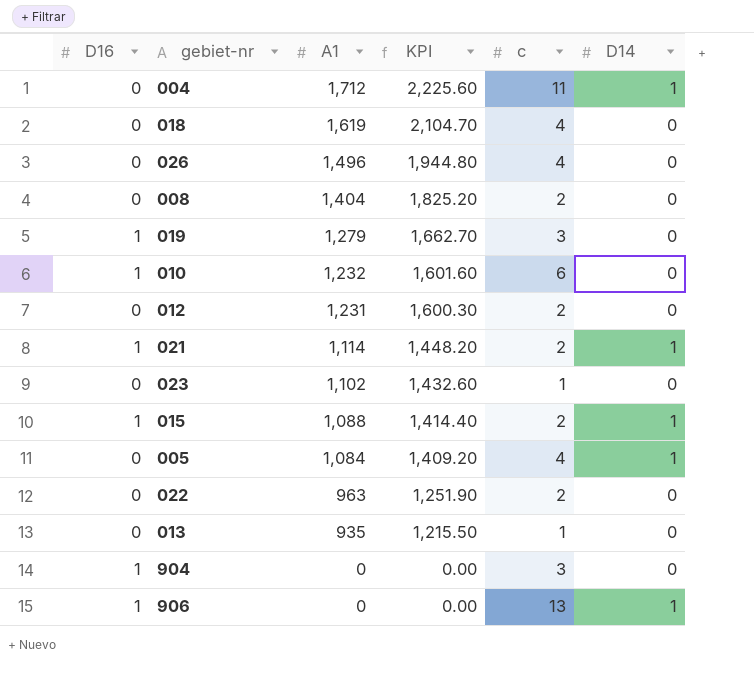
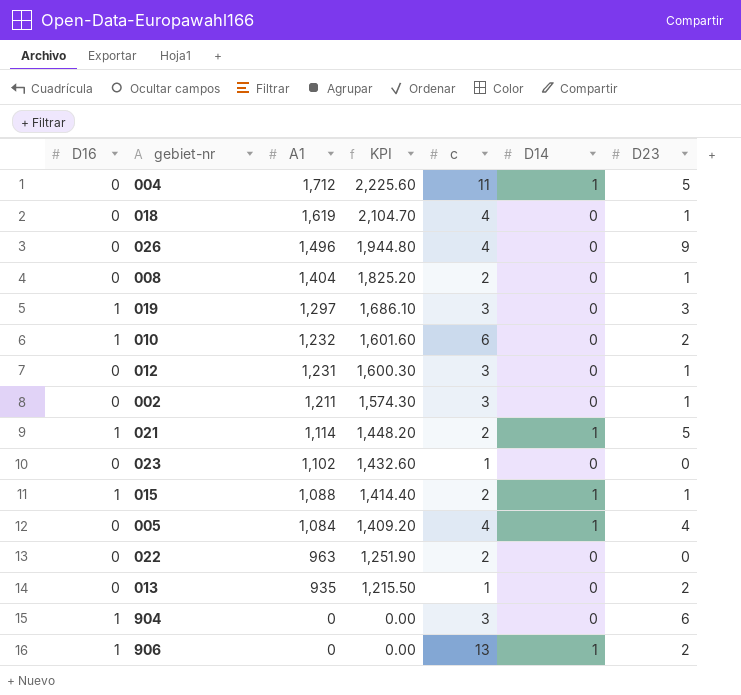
column D23 | position: none -> 7
019 | A1: 1,279 -> 1,297
019 | KPI: 1,662.70 -> 1,686.10
012 | c: 2 -> 3
row 002: none -> 0 | 1,211 | 1,574.30 | 3 | 0 | 1

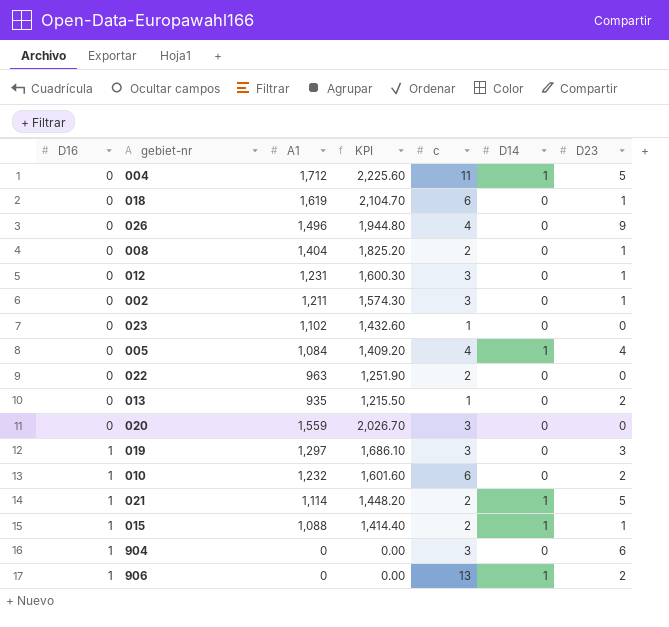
row order: A1 descending -> D16 ascending
018 | c: 4 -> 6
row 020: none -> 0 | 1,559 | 2,026.70 | 3 | 0 | 0

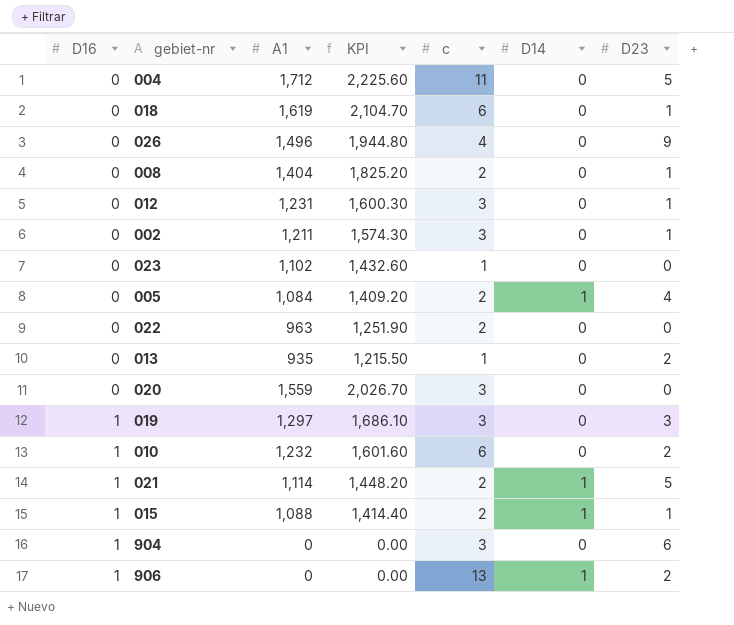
004 | D14: 1 -> 0
005 | c: 4 -> 2

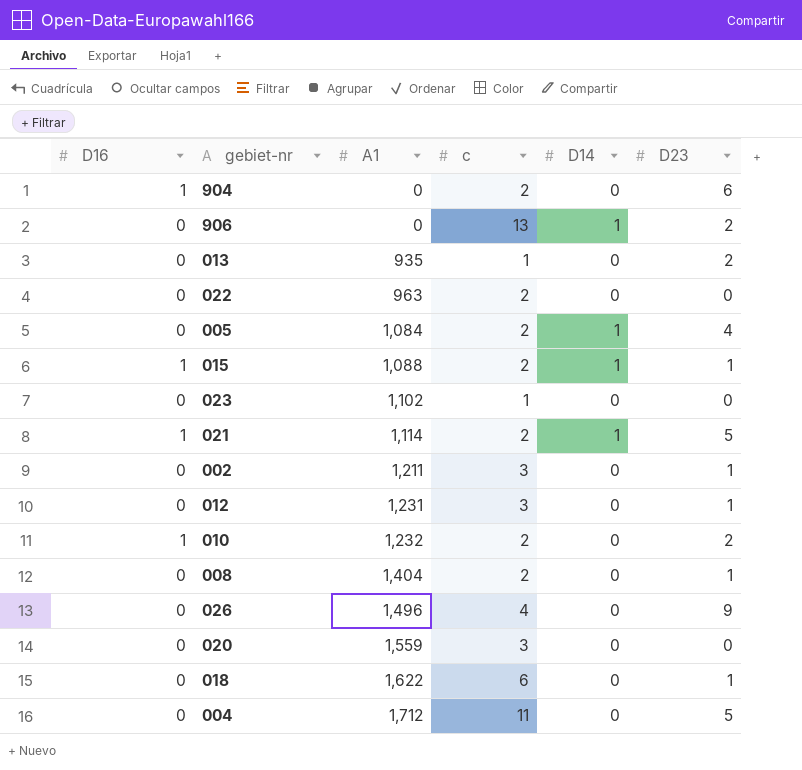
row order: D16 ascending -> A1 ascending
column KPI | formula: [A1] * 1.3 -> none
row 019: 1 | 1,297 | 1,686.10 | 3 | 0 | 3 -> none
904 | c: 3 -> 2
906 | D16: 1 -> 0
010 | c: 6 -> 2
018 | A1: 1,619 -> 1,622

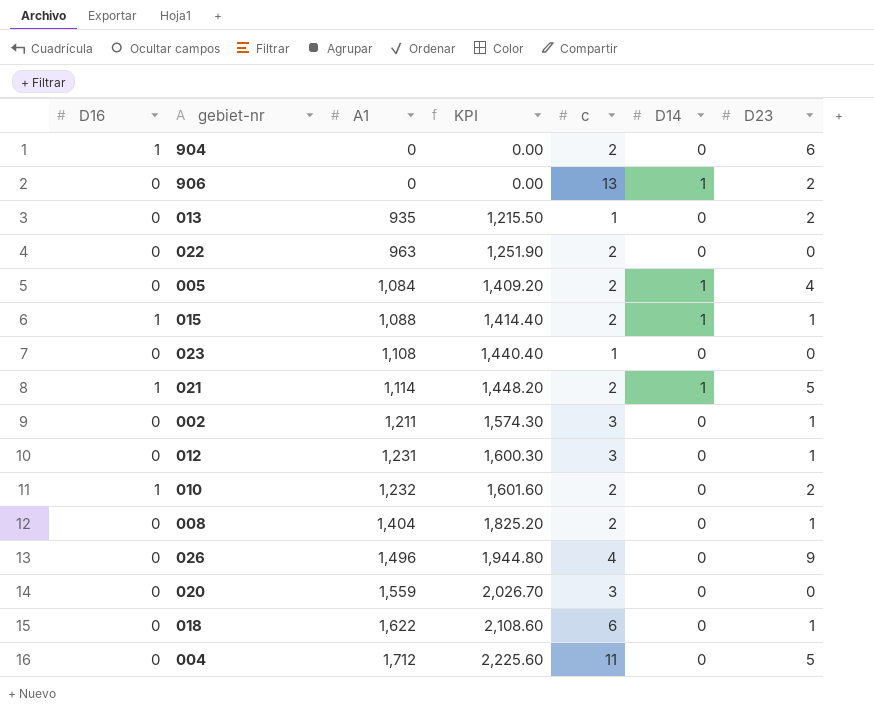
column KPI | formula: none -> [A1] * 1.3
023 | A1: 1,102 -> 1,108

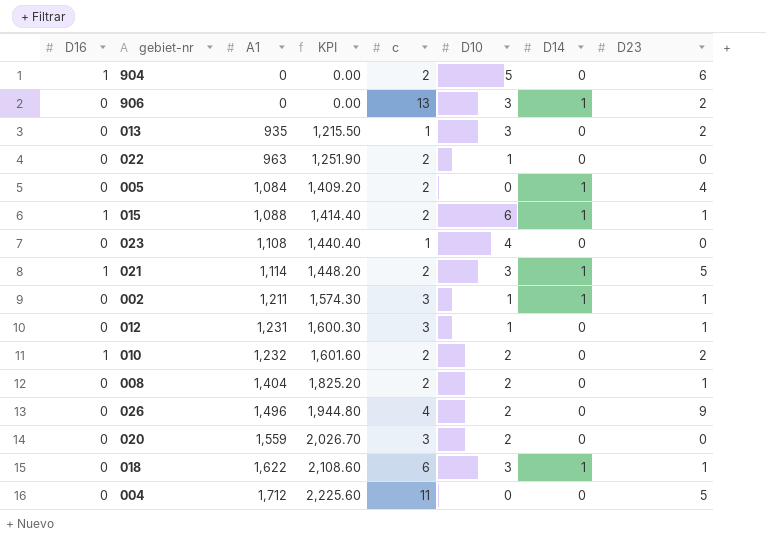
column D10 | position: none -> 6
002 | D14: 0 -> 1
018 | D14: 0 -> 1

